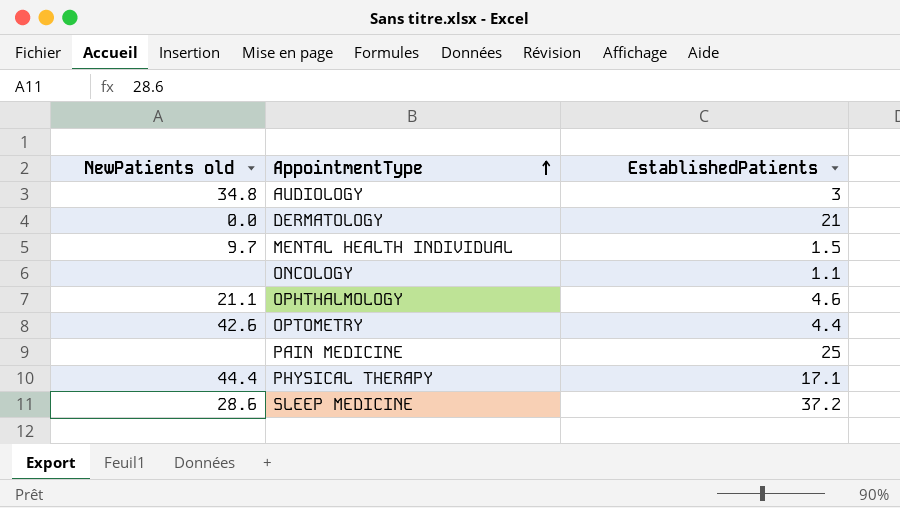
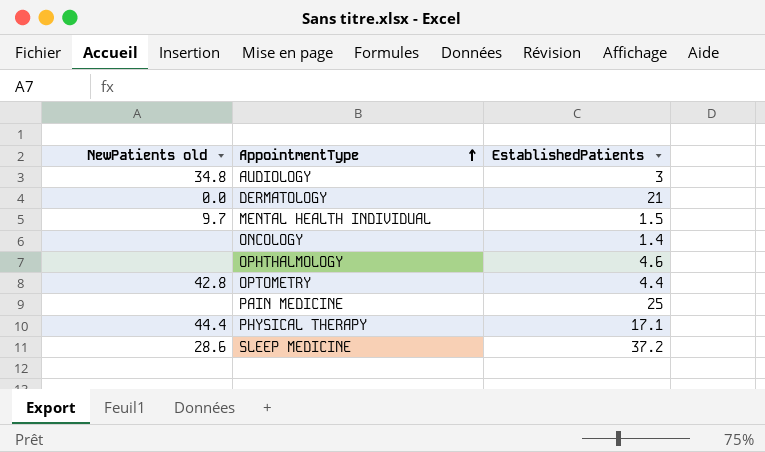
ONCOLOGY | EstablishedPatients: 1.1 -> 1.4
OPHTHALMOLOGY | NewPatients old: 21.1 -> none
OPTOMETRY | NewPatients old: 42.6 -> 42.8

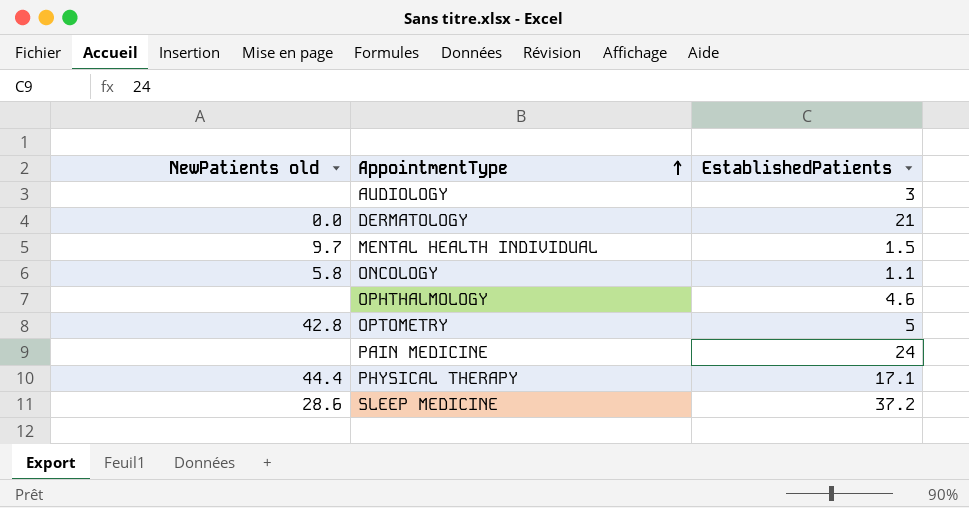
AUDIOLOGY | NewPatients old: 34.8 -> none
ONCOLOGY | NewPatients old: none -> 5.8
ONCOLOGY | EstablishedPatients: 1.4 -> 1.1
OPTOMETRY | EstablishedPatients: 4.4 -> 5
PAIN MEDICINE | EstablishedPatients: 25 -> 24

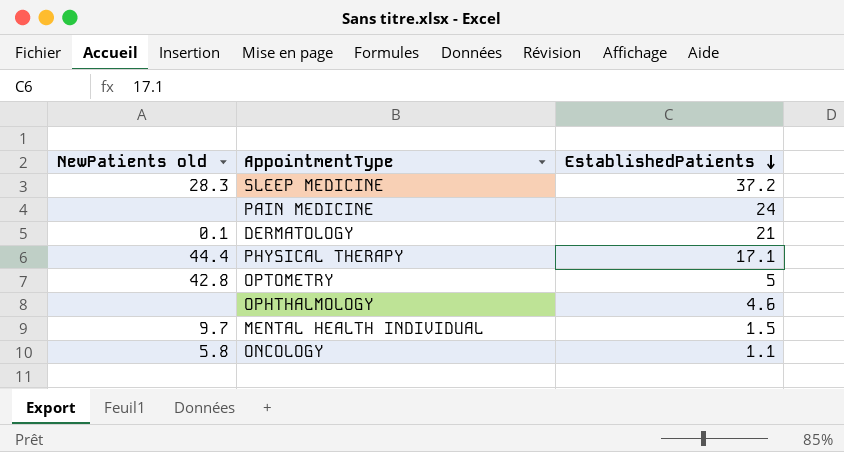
row order: AppointmentType ascending -> EstablishedPatients descending
row AUDIOLOGY: none | 3 -> none
SLEEP MEDICINE | NewPatients old: 28.6 -> 28.3
DERMATOLOGY | NewPatients old: 0.0 -> 0.1

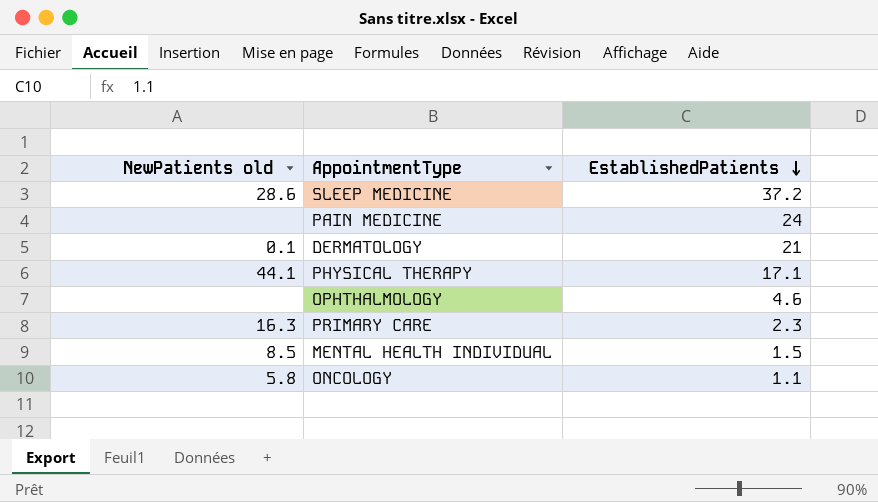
row OPTOMETRY: 42.8 | 5 -> none
SLEEP MEDICINE | NewPatients old: 28.3 -> 28.6
PHYSICAL THERAPY | NewPatients old: 44.4 -> 44.1
row PRIMARY CARE: none -> 16.3 | 2.3
MENTAL HEALTH INDIVIDUAL | NewPatients old: 9.7 -> 8.5

